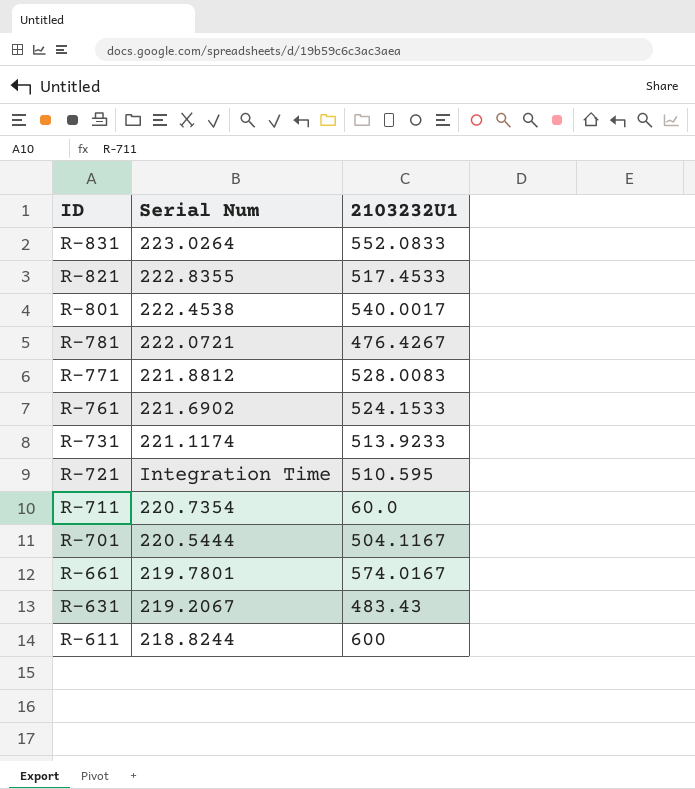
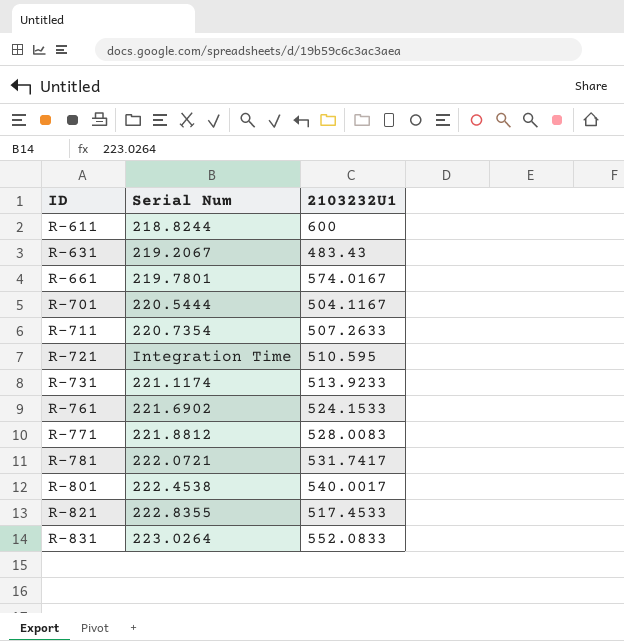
row order: ID descending -> ID ascending
R-711 | 2103232U1: 60.0 -> 507.2633
R-781 | 2103232U1: 476.4267 -> 531.7417

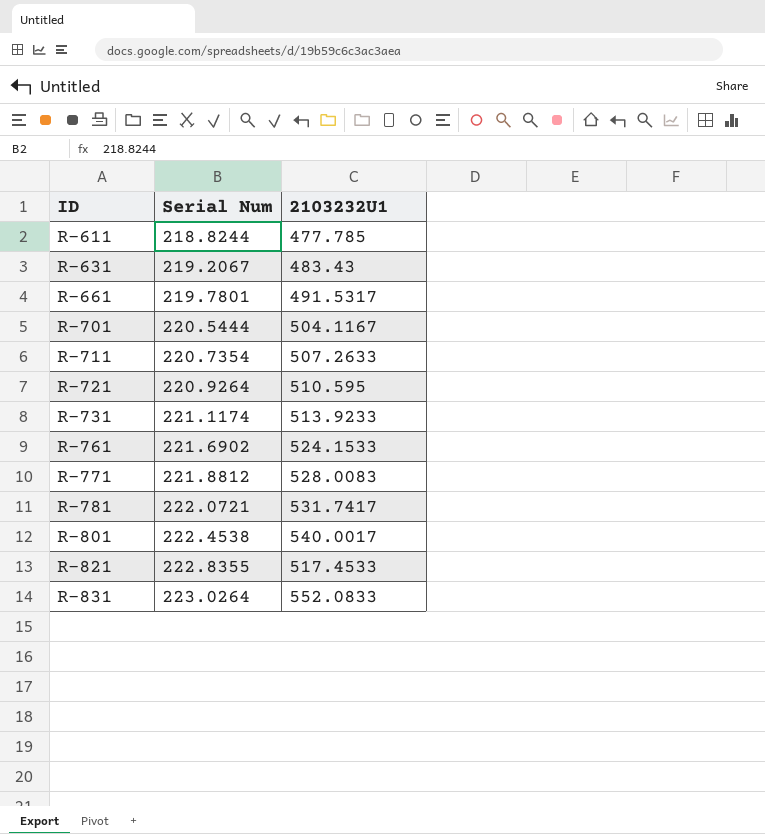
R-611 | 2103232U1: 600 -> 477.785
R-661 | 2103232U1: 574.0167 -> 491.5317
R-721 | Serial Num: Integration Time -> 220.9264

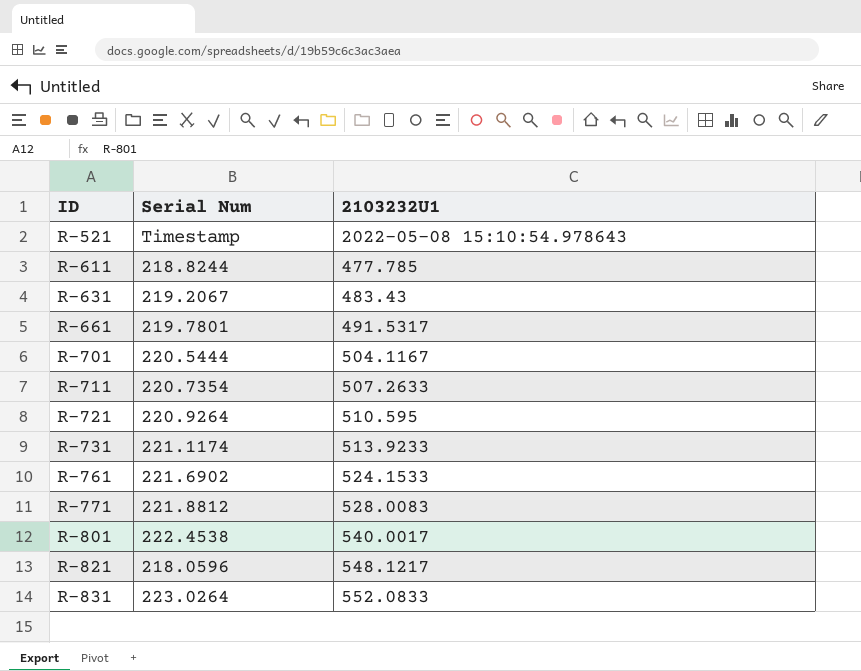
row R-781: 222.0721 | 531.7417 -> none
row R-521: none -> Timestamp | 2022-05-08 15:10:54.978643
R-821 | Serial Num: 222.8355 -> 218.0596
R-821 | 2103232U1: 517.4533 -> 548.1217

